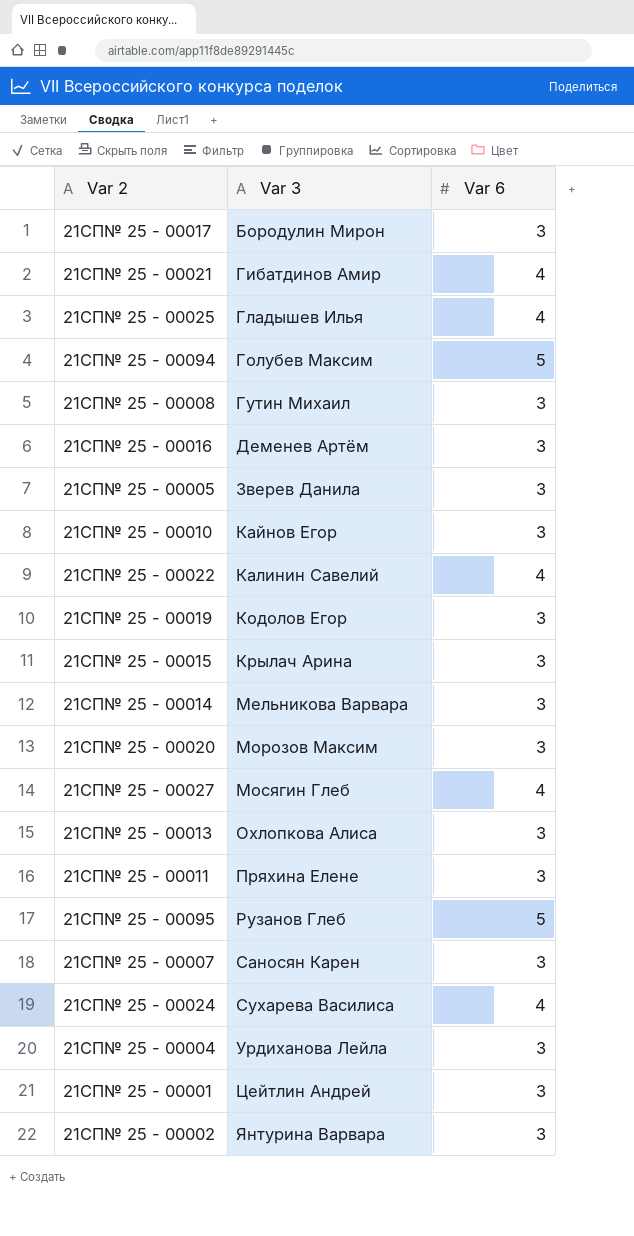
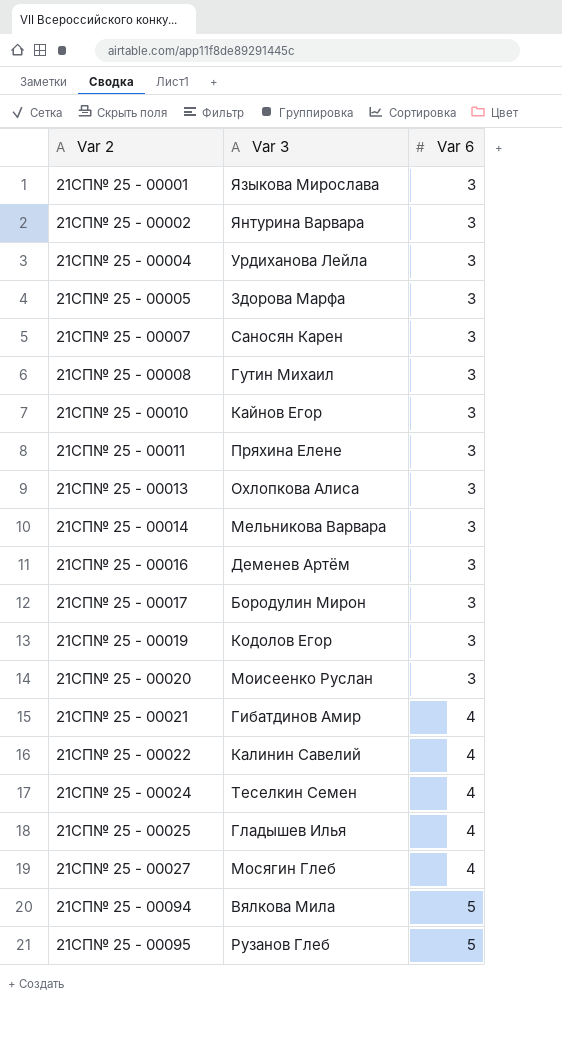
row order: Var 3 ascending -> Var 2 ascending
row 21СП№ 25 - 00015: Крылач Арина | 3 -> none
21СП№ 25 - 00001 | Var 3: Цейтлин Андрей -> Языкова Мирослава
21СП№ 25 - 00005 | Var 3: Зверев Данила -> Здорова Марфа
21СП№ 25 - 00020 | Var 3: Морозов Максим -> Моисеенко Руслан
21СП№ 25 - 00024 | Var 3: Сухарева Василиса -> Теселкин Семен
21СП№ 25 - 00094 | Var 3: Голубев Максим -> Вялкова Мила

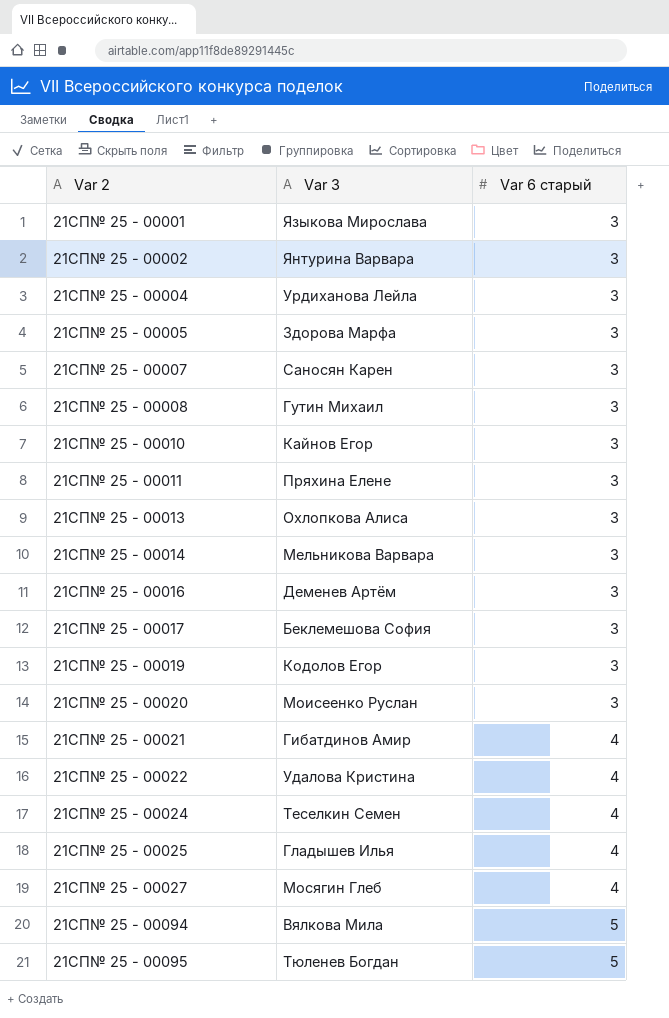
column name: Var 6 -> Var 6 старый
21СП№ 25 - 00017 | Var 3: Бородулин Мирон -> Беклемешова София
21СП№ 25 - 00022 | Var 3: Калинин Савелий -> Удалова Кристина
21СП№ 25 - 00095 | Var 3: Рузанов Глеб -> Тюленев Богдан

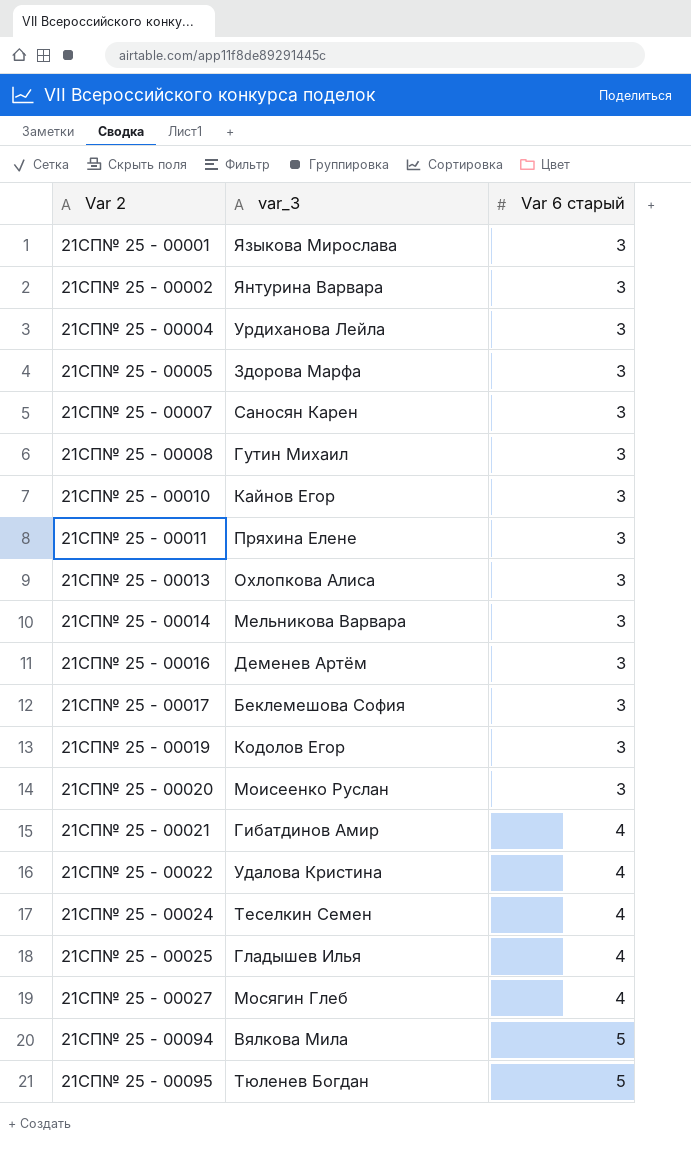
column name: Var 3 -> var_3

